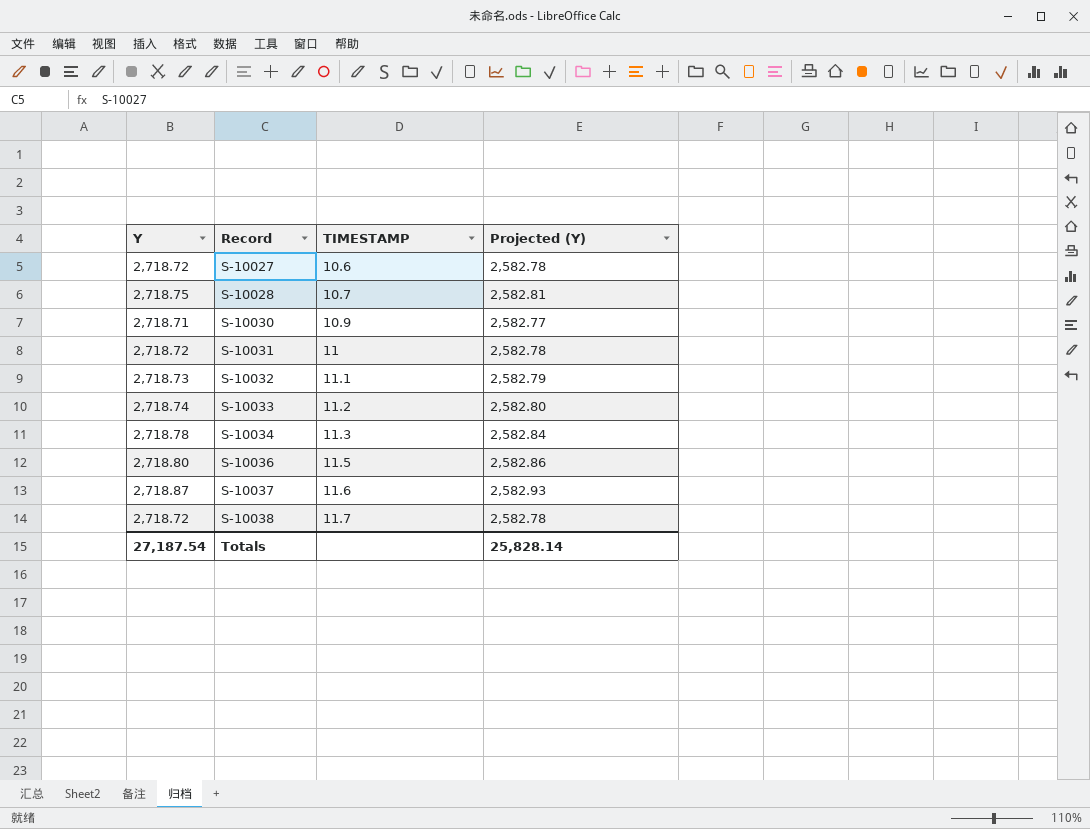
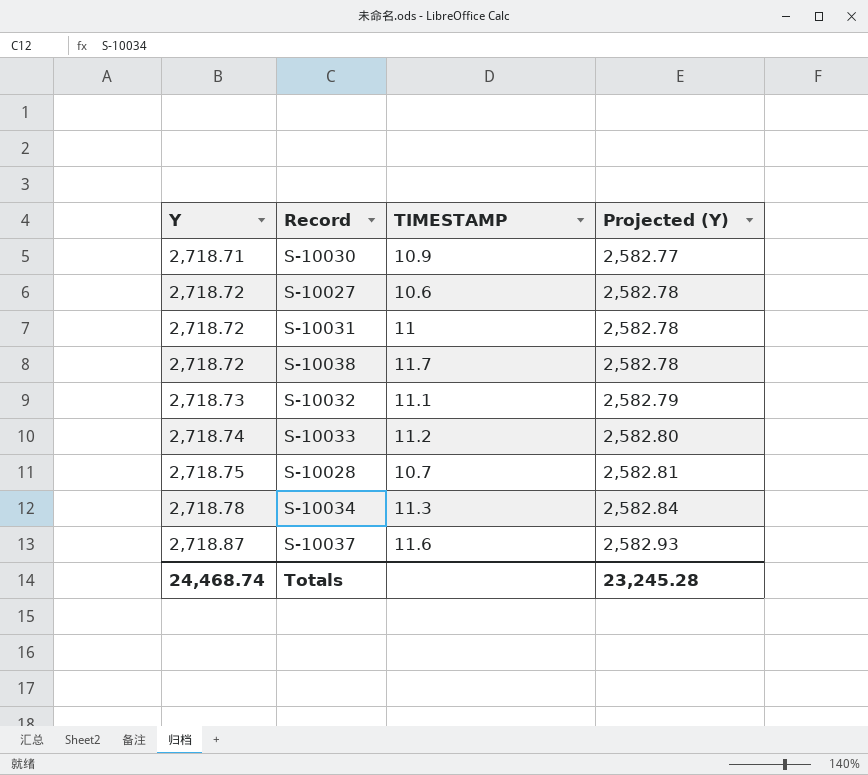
row order: Record ascending -> Y ascending
row S-10036: 2,718.80 | 11.5 | 2,582.86 -> none
Totals | Y: 27,187.54 -> 24,468.74
Totals | Projected (Y): 25,828.14 -> 23,245.28

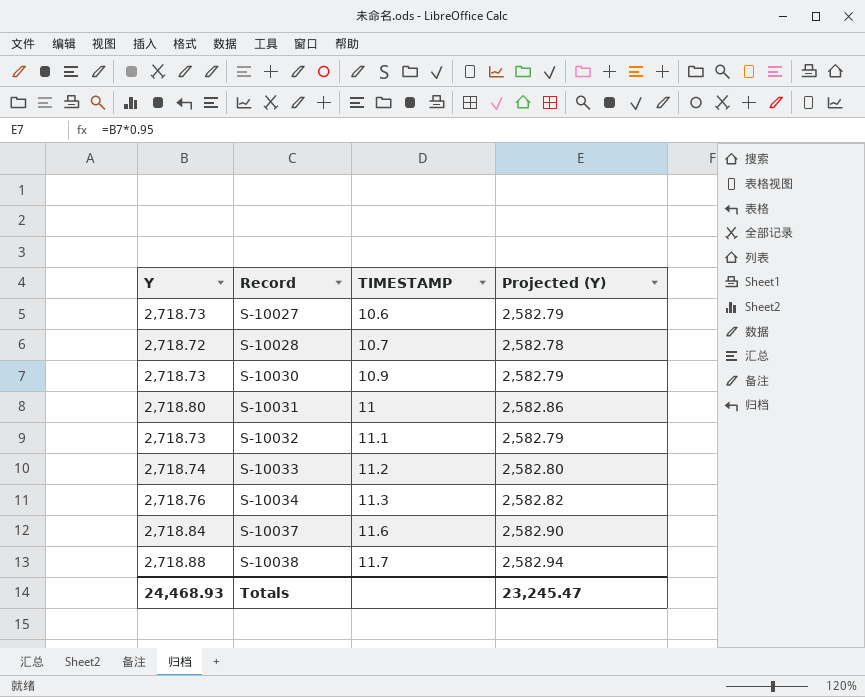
row order: Y ascending -> Record ascending
S-10027 | Y: 2,718.72 -> 2,718.73
S-10027 | Projected (Y): 2,582.78 -> 2,582.79
S-10028 | Y: 2,718.75 -> 2,718.72
S-10028 | Projected (Y): 2,582.81 -> 2,582.78
S-10030 | Y: 2,718.71 -> 2,718.73
S-10030 | Projected (Y): 2,582.77 -> 2,582.79
S-10031 | Y: 2,718.72 -> 2,718.80
S-10031 | Projected (Y): 2,582.78 -> 2,582.86
S-10034 | Y: 2,718.78 -> 2,718.76
S-10034 | Projected (Y): 2,582.84 -> 2,582.82
S-10037 | Y: 2,718.87 -> 2,718.84
S-10037 | Projected (Y): 2,582.93 -> 2,582.90
S-10038 | Y: 2,718.72 -> 2,718.88
S-10038 | Projected (Y): 2,582.78 -> 2,582.94
Totals | Y: 24,468.74 -> 24,468.93
Totals | Projected (Y): 23,245.28 -> 23,245.47

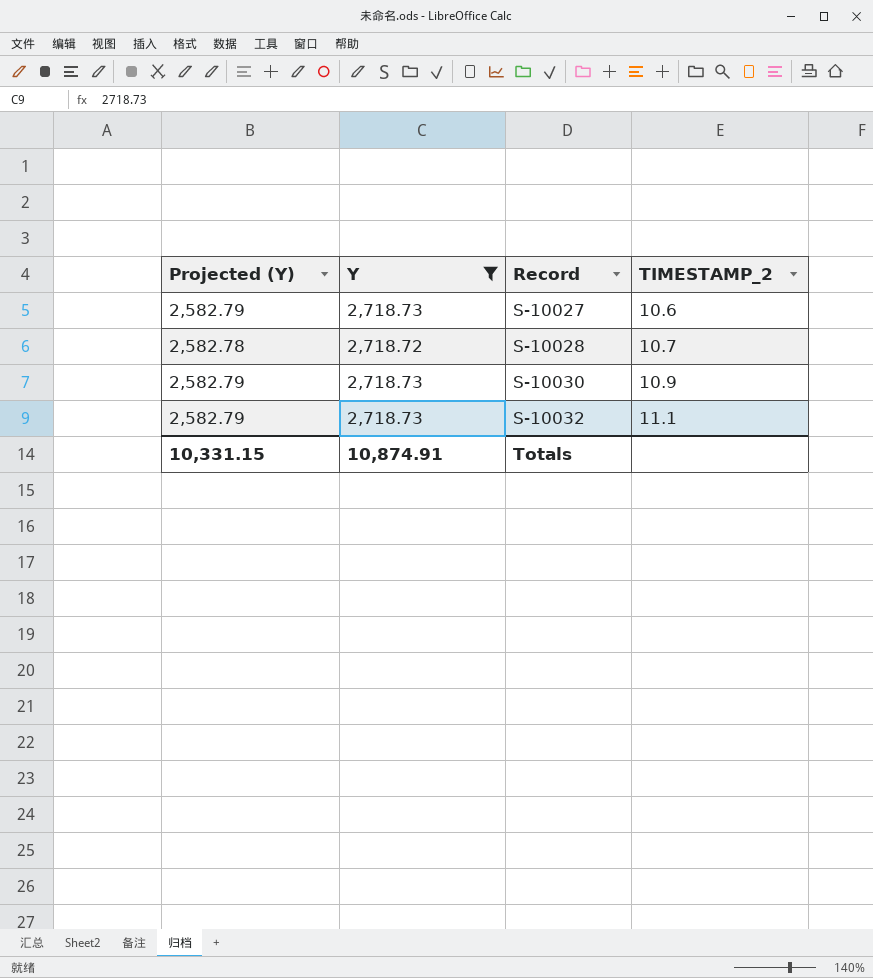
filter: none -> Y <= 2,718.73
column Projected (Y) | position: 4 -> 1
column name: TIMESTAMP -> TIMESTAMP_2
Totals | Projected (Y): 23,245.47 -> 10,331.15
Totals | Y: 24,468.93 -> 10,874.91

